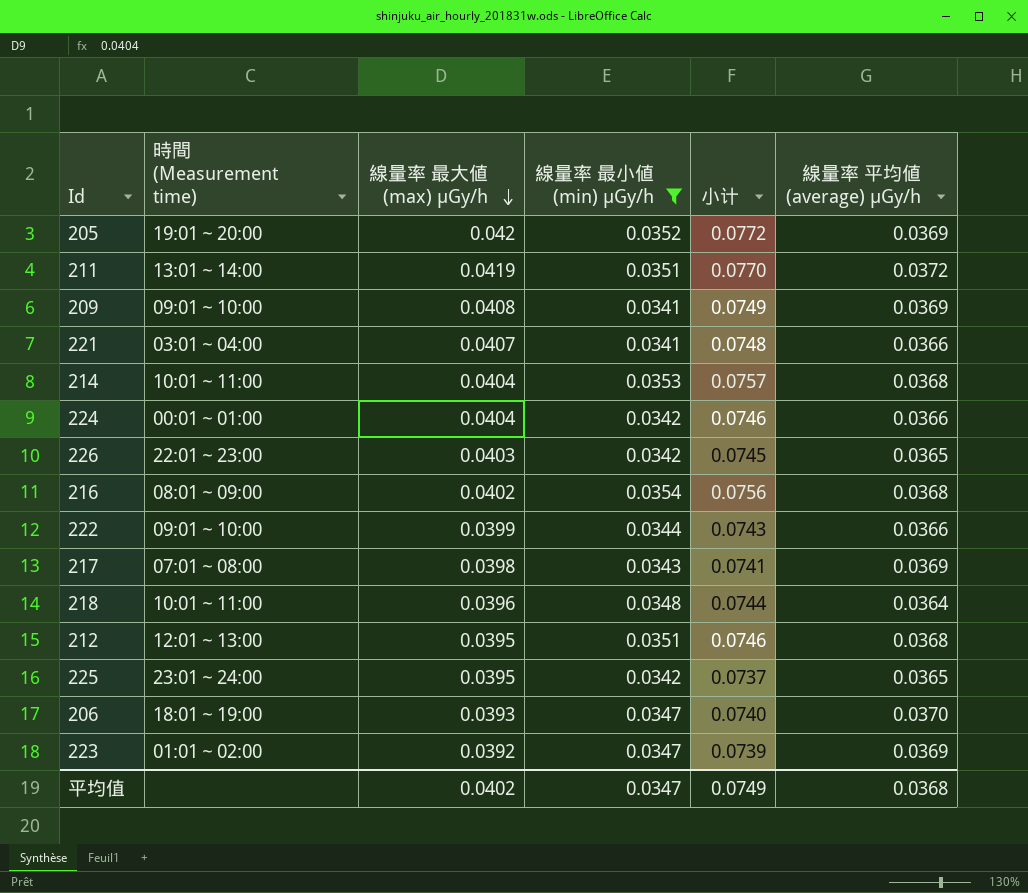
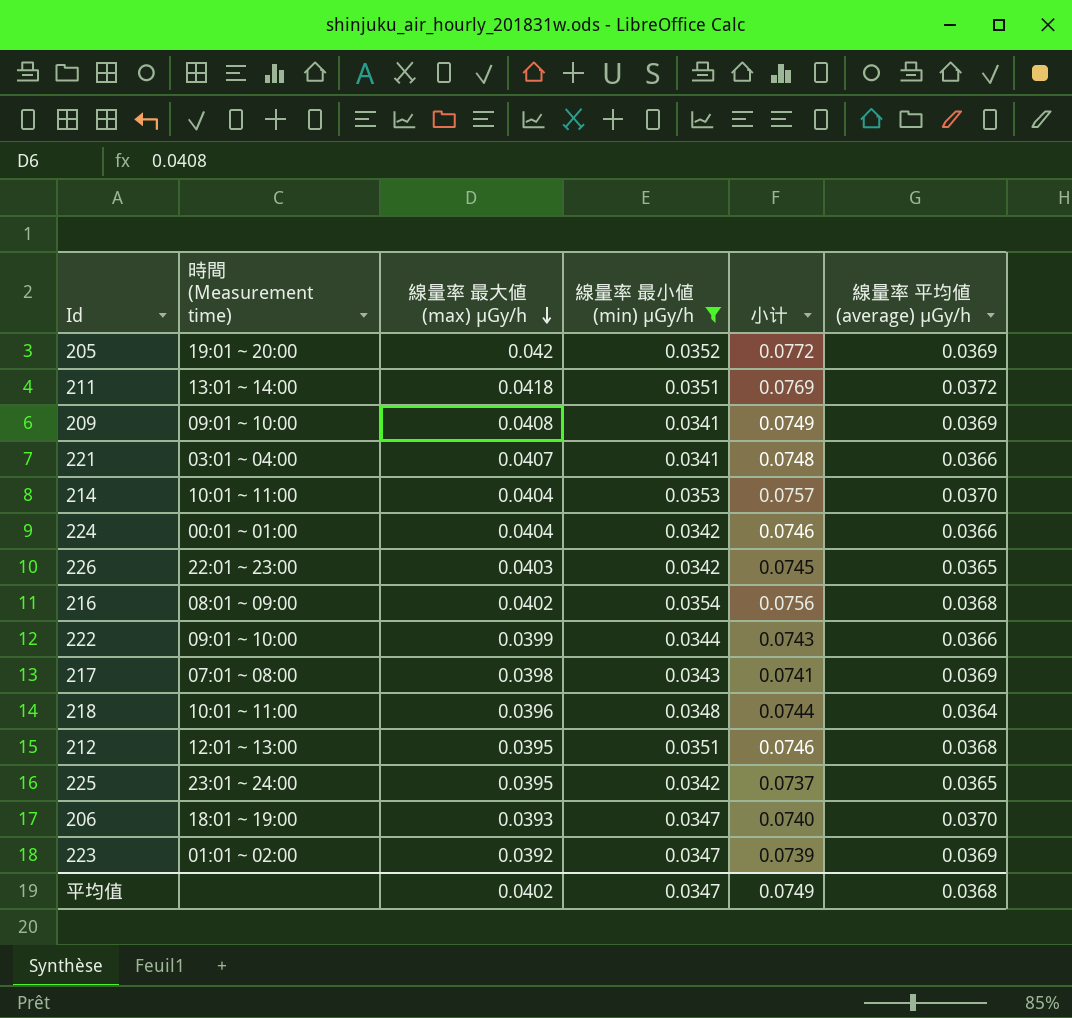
211 | 線量率 最大値 (max) μGy/h: 0.0419 -> 0.0418
211 | 小计: 0.0770 -> 0.0769
214 | 線量率 平均値 (average) μGy/h: 0.0368 -> 0.0370

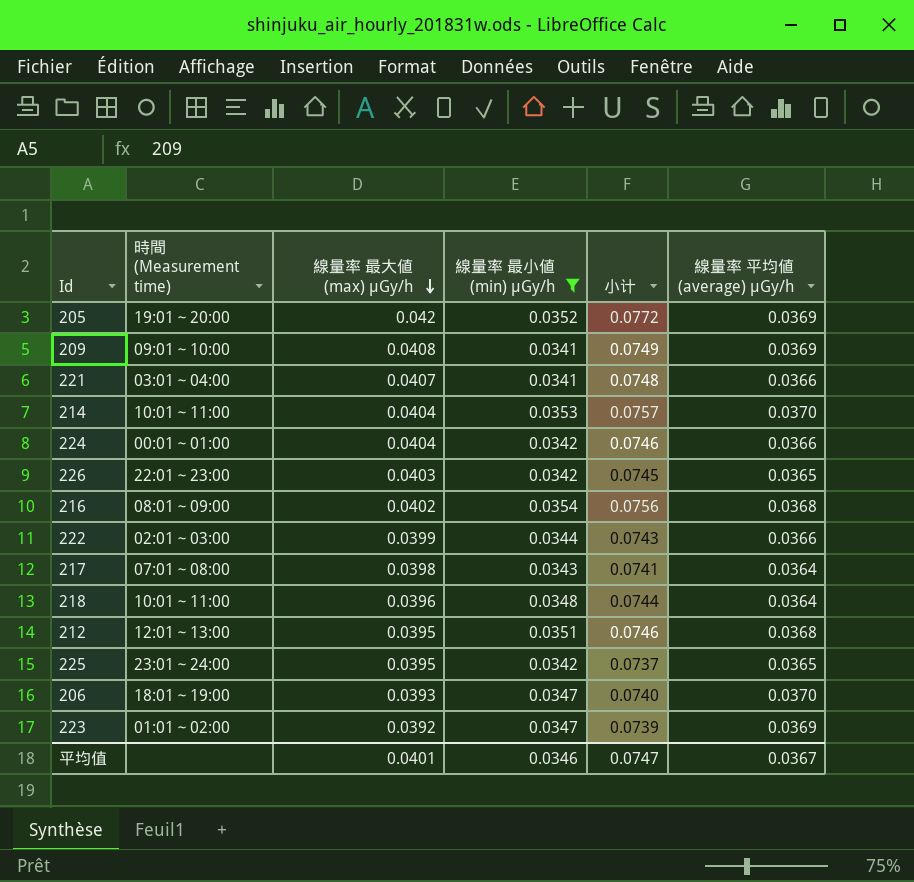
row 211: 13:01～14:00 | 0.0418 | 0.0351 | 0.0769 | 0.0372 -> none
222 | 時間 (Measurement time): 09:01～10:00 -> 02:01～03:00
217 | 線量率 平均値 (average) μGy/h: 0.0369 -> 0.0364
平均值 | 線量率 最大値 (max) μGy/h: 0.0402 -> 0.0401
平均值 | 線量率 最小値 (min) μGy/h: 0.0347 -> 0.0346
平均值 | 小计: 0.0749 -> 0.0747
平均值 | 線量率 平均値 (average) μGy/h: 0.0368 -> 0.0367

